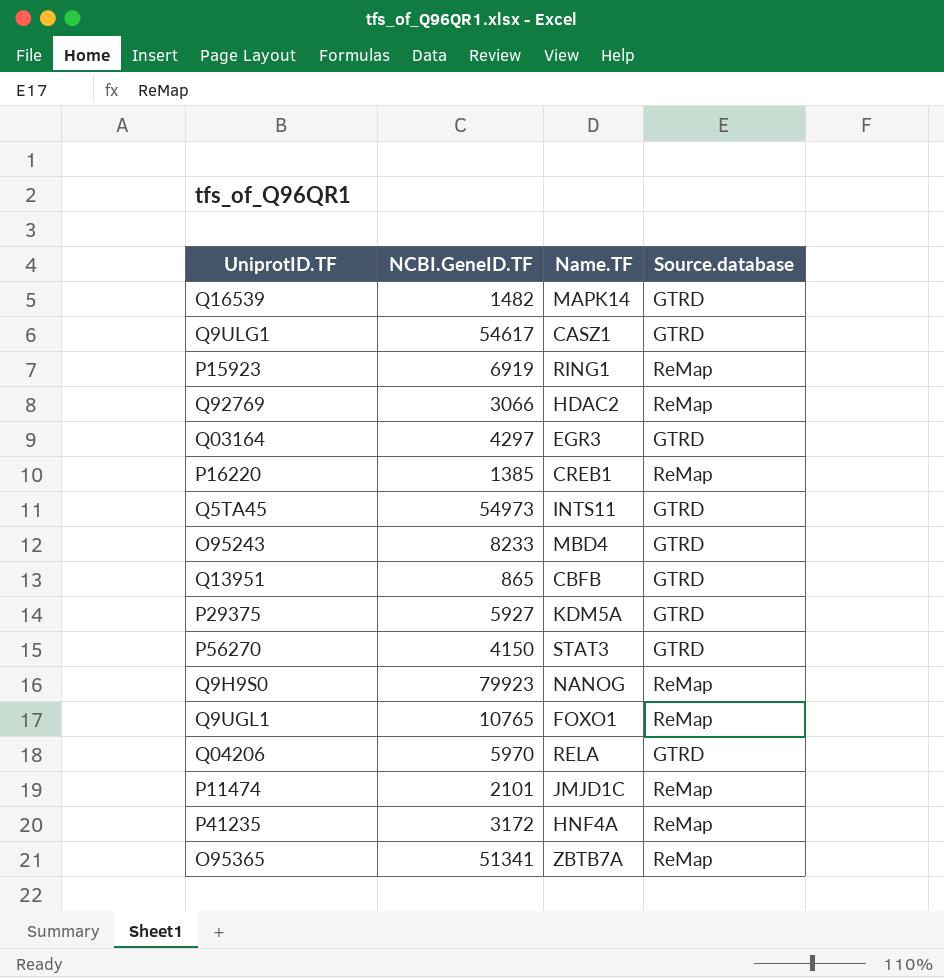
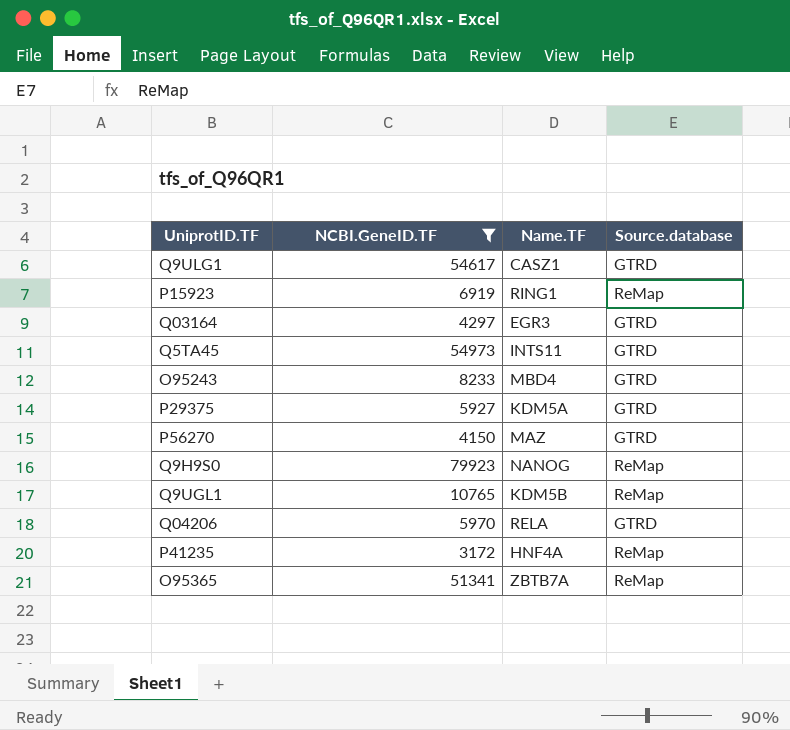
filter: none -> NCBI.GeneID.TF >= 3172
P56270 | Name.TF: STAT3 -> MAZ
Q9UGL1 | Name.TF: FOXO1 -> KDM5B

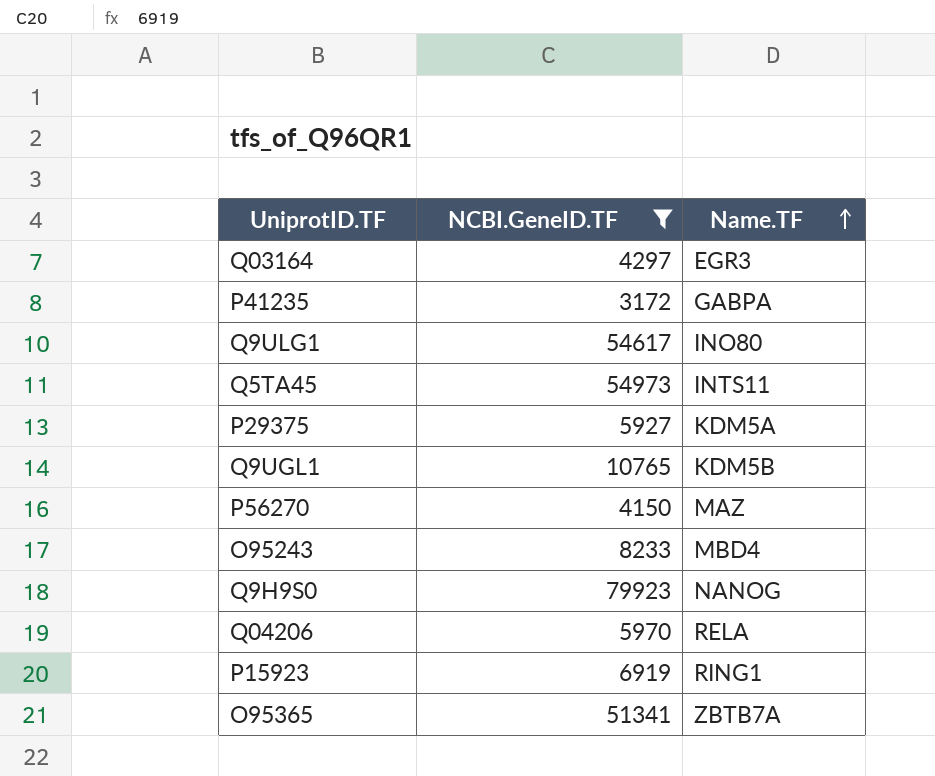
row order: none -> Name.TF ascending
column Source.database | position: 4 -> none
P41235 | Name.TF: HNF4A -> GABPA
Q9ULG1 | Name.TF: CASZ1 -> INO80

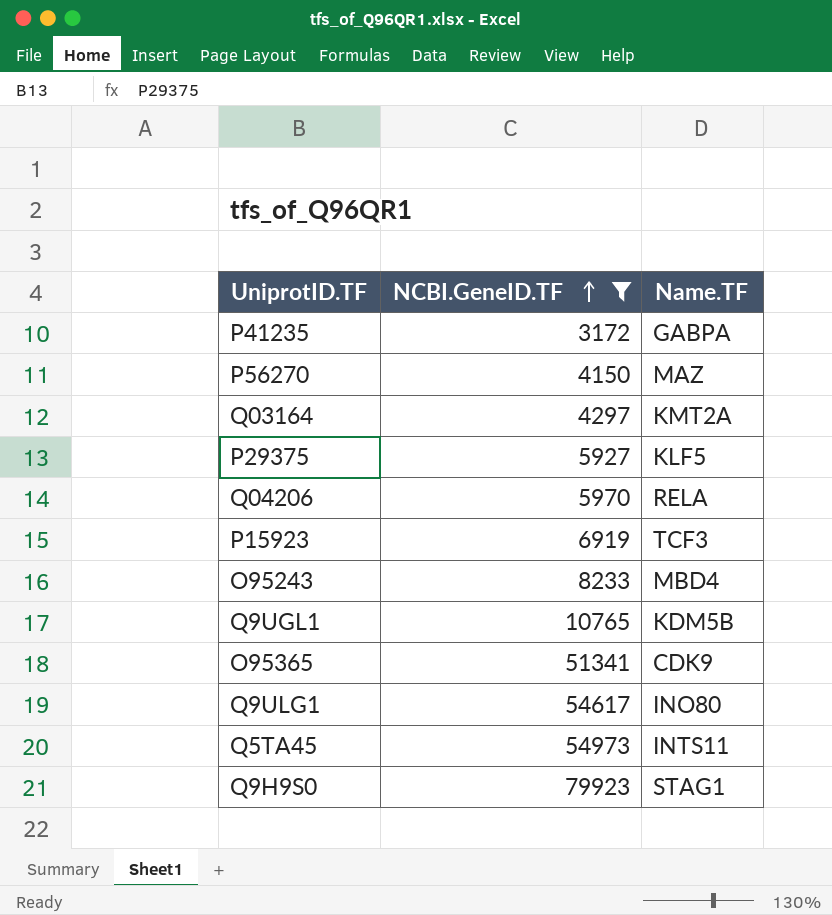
row order: Name.TF ascending -> NCBI.GeneID.TF ascending
Q03164 | Name.TF: EGR3 -> KMT2A
P29375 | Name.TF: KDM5A -> KLF5
P15923 | Name.TF: RING1 -> TCF3
O95365 | Name.TF: ZBTB7A -> CDK9
Q9H9S0 | Name.TF: NANOG -> STAG1

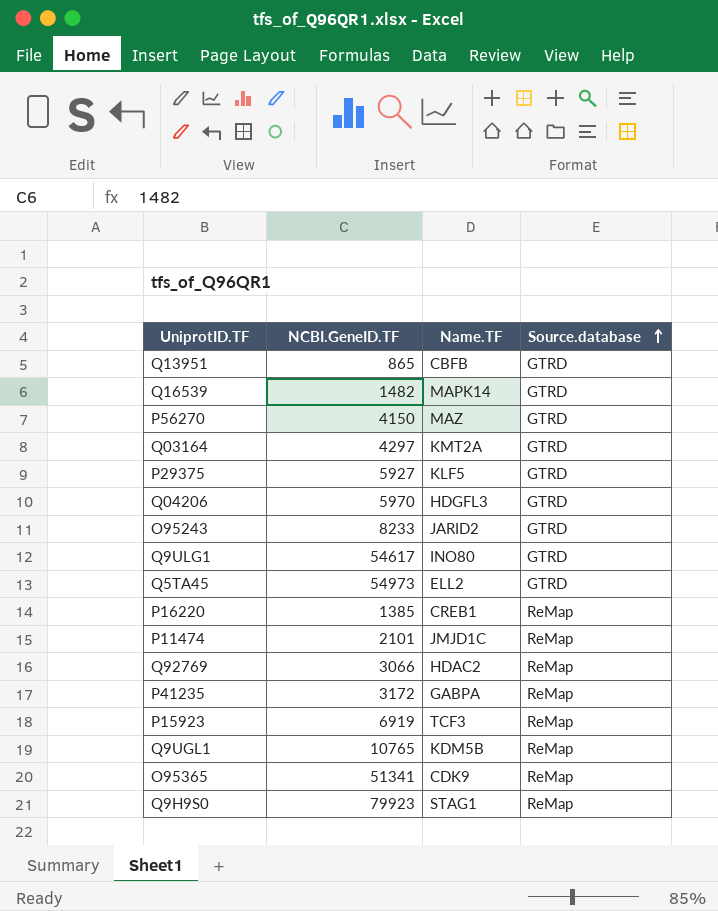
filter: NCBI.GeneID.TF >= 3172 -> none
row order: NCBI.GeneID.TF ascending -> Source.database ascending
column Source.database | position: none -> 4
Q04206 | Name.TF: RELA -> HDGFL3
O95243 | Name.TF: MBD4 -> JARID2
Q5TA45 | Name.TF: INTS11 -> ELL2

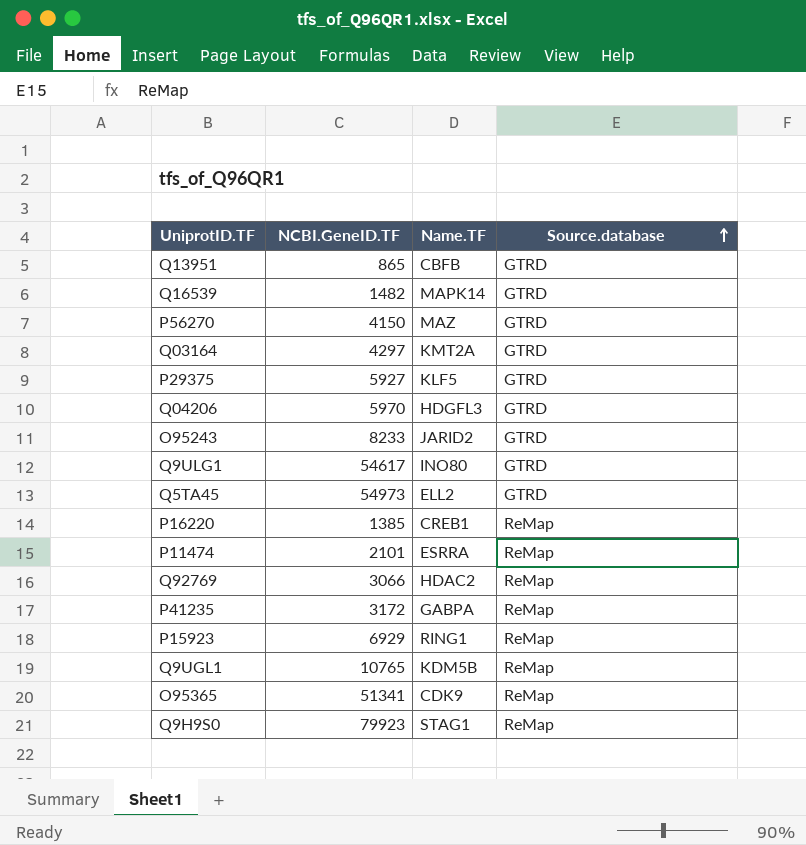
P11474 | Name.TF: JMJD1C -> ESRRA
P15923 | NCBI.GeneID.TF: 6919 -> 6929
P15923 | Name.TF: TCF3 -> RING1

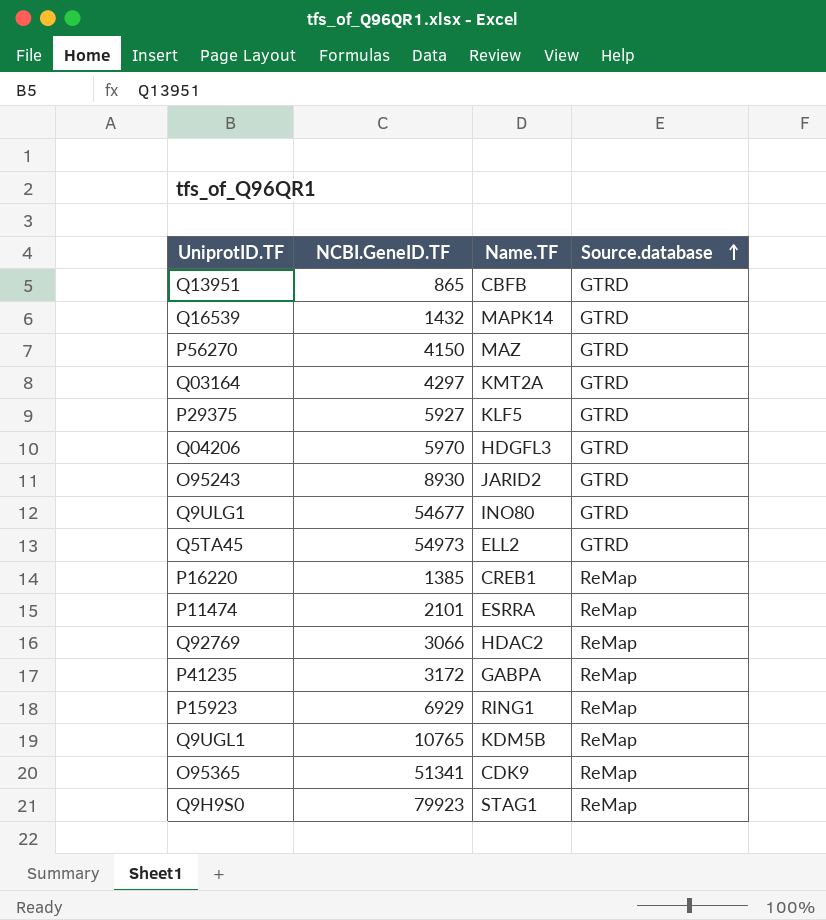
Q16539 | NCBI.GeneID.TF: 1482 -> 1432
O95243 | NCBI.GeneID.TF: 8233 -> 8930
Q9ULG1 | NCBI.GeneID.TF: 54617 -> 54677

